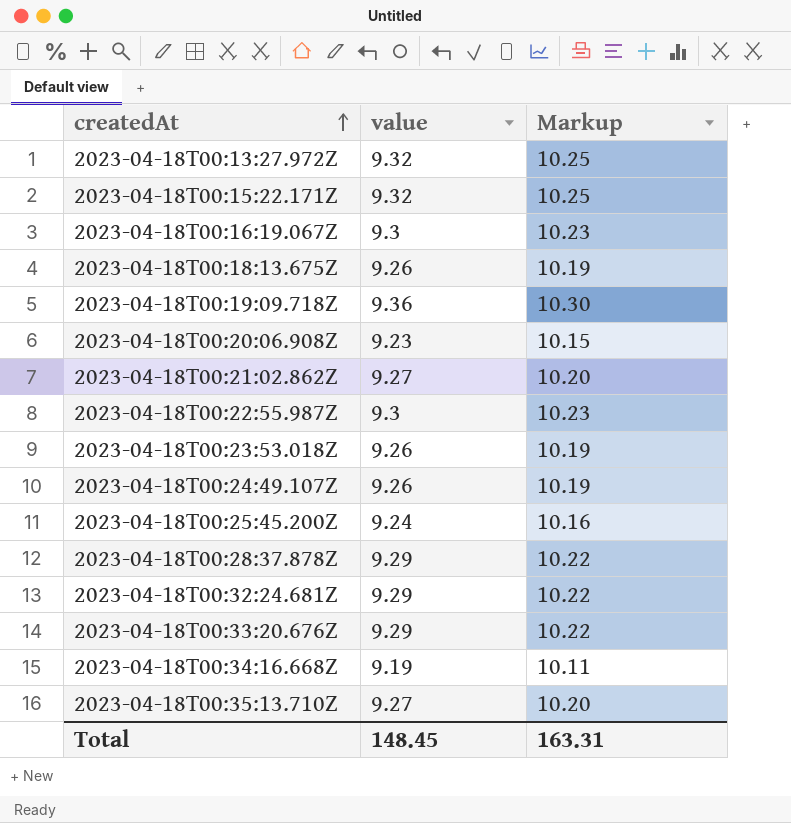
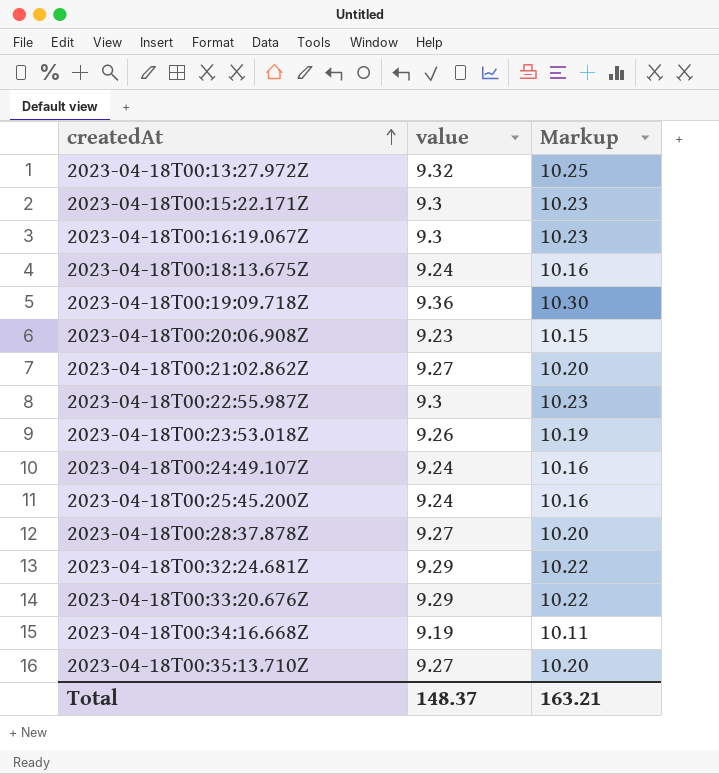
2023-04-18T00:15:22.171Z | value: 9.32 -> 9.3
2023-04-18T00:15:22.171Z | Markup: 10.25 -> 10.23
2023-04-18T00:18:13.675Z | value: 9.26 -> 9.24
2023-04-18T00:18:13.675Z | Markup: 10.19 -> 10.16
2023-04-18T00:24:49.107Z | value: 9.26 -> 9.24
2023-04-18T00:24:49.107Z | Markup: 10.19 -> 10.16
2023-04-18T00:28:37.878Z | value: 9.29 -> 9.27
2023-04-18T00:28:37.878Z | Markup: 10.22 -> 10.20
Total | value: 148.45 -> 148.37
Total | Markup: 163.31 -> 163.21

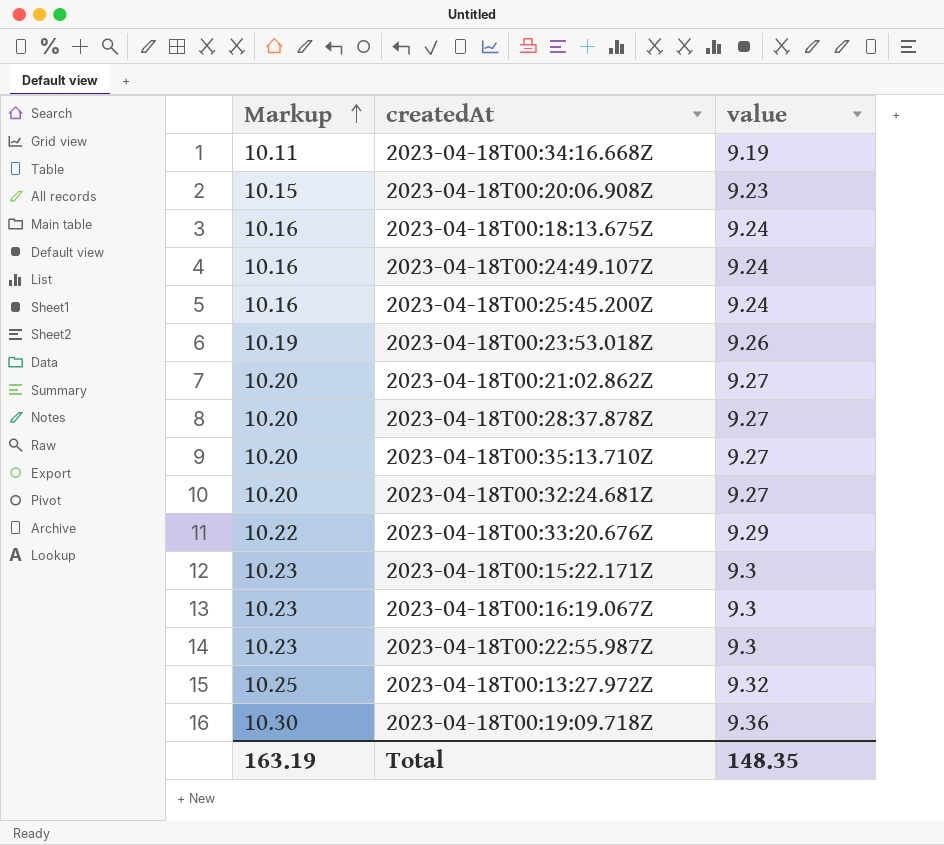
row order: createdAt ascending -> Markup ascending
column Markup | position: 3 -> 1
2023-04-18T00:32:24.681Z | Markup: 10.22 -> 10.20
2023-04-18T00:32:24.681Z | value: 9.29 -> 9.27
Total | Markup: 163.21 -> 163.19
Total | value: 148.37 -> 148.35

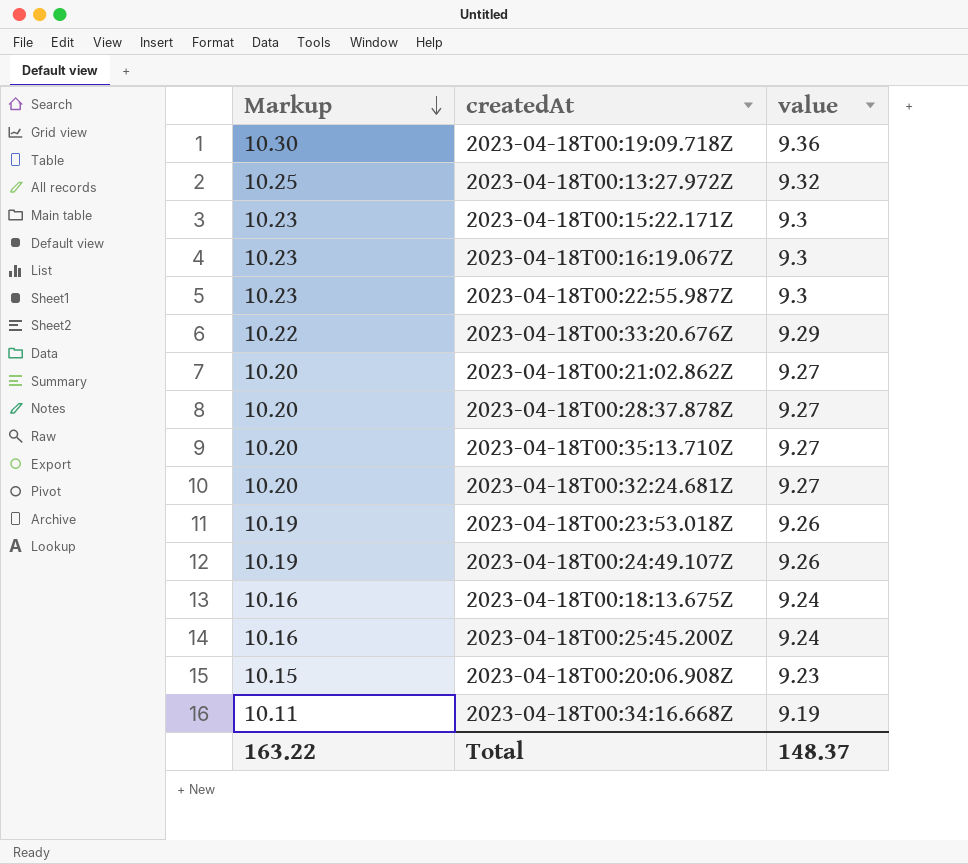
row order: Markup ascending -> Markup descending
2023-04-18T00:24:49.107Z | Markup: 10.16 -> 10.19
2023-04-18T00:24:49.107Z | value: 9.24 -> 9.26
Total | Markup: 163.19 -> 163.22
Total | value: 148.35 -> 148.37

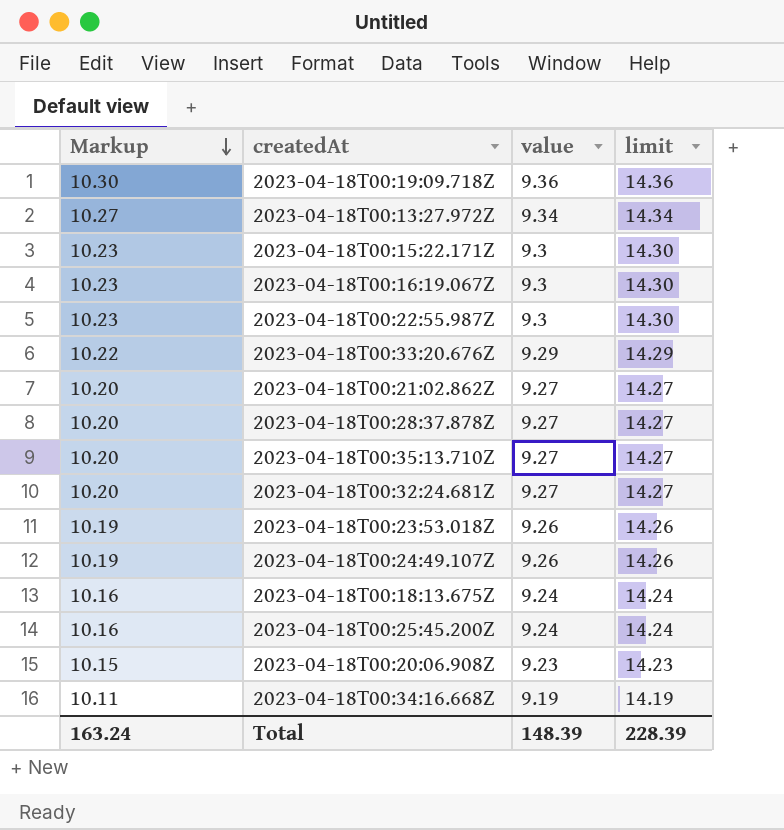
column limit | formula: none -> [value] + 5
2023-04-18T00:13:27.972Z | Markup: 10.25 -> 10.27
2023-04-18T00:13:27.972Z | value: 9.32 -> 9.34
Total | Markup: 163.22 -> 163.24
Total | value: 148.37 -> 148.39

